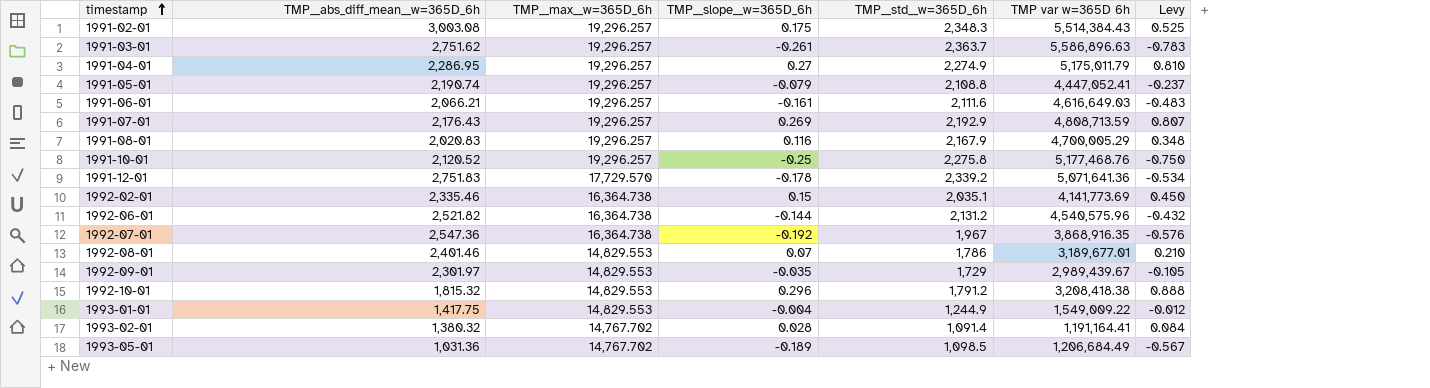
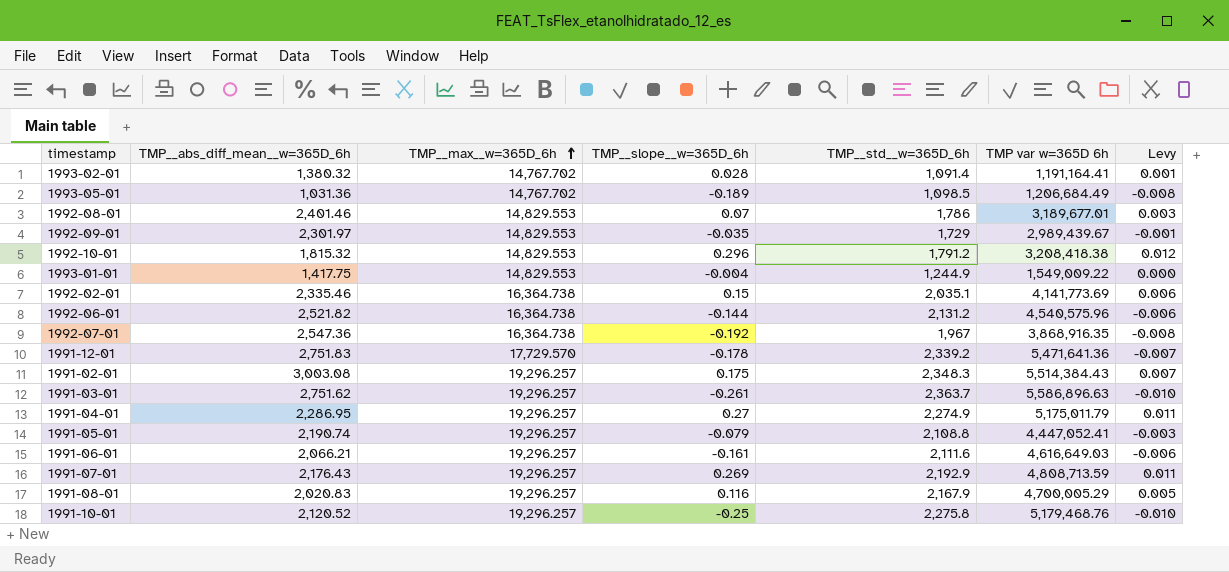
row order: timestamp ascending -> TMP__max__w=365D_6h ascending
column Levy | formula: [TMP__slope__w=365D_6h] * 3 -> [TMP__slope__w=365D_6h] * 0.04
1991-12-01 | TMP var w=365D 6h: 5,071,641.36 -> 5,471,641.36
1991-10-01 | TMP var w=365D 6h: 5,177,468.76 -> 5,179,468.76

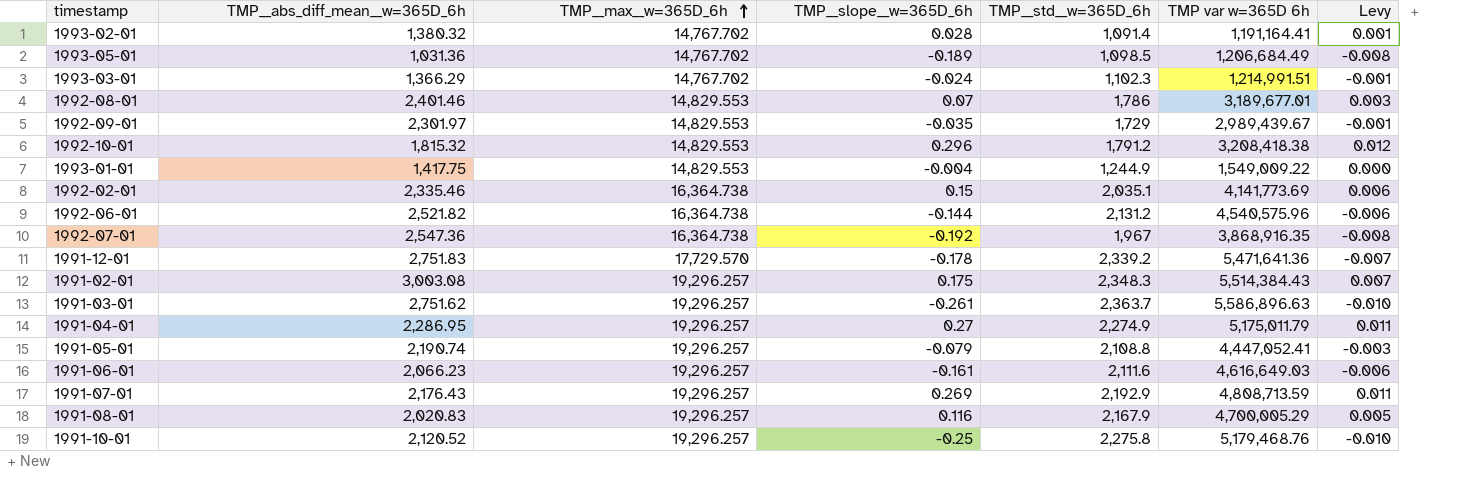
row 1993-03-01: none -> 1,366.29 | 14,767.702 | -0.024 | 1,102.3 | 1,214,991.51 | -0.001
1991-06-01 | TMP__abs_diff_mean__w=365D_6h: 2,066.21 -> 2,066.23

